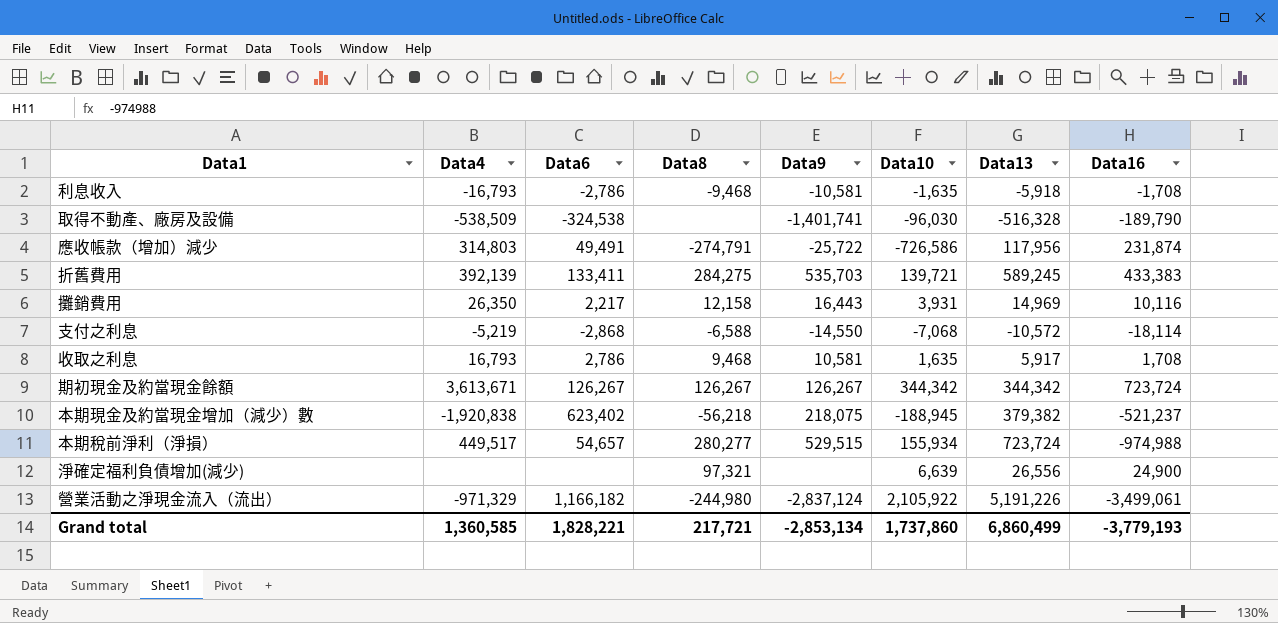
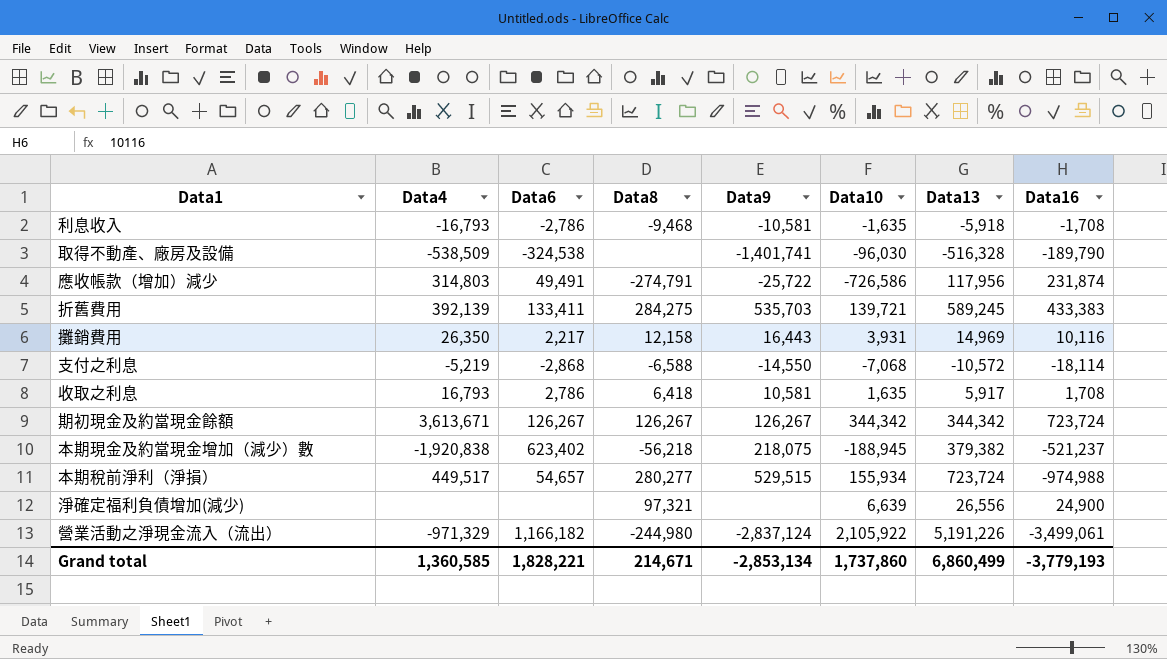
收取之利息 | Data8: 9,468 -> 6,418
Grand total | Data8: 217,721 -> 214,671

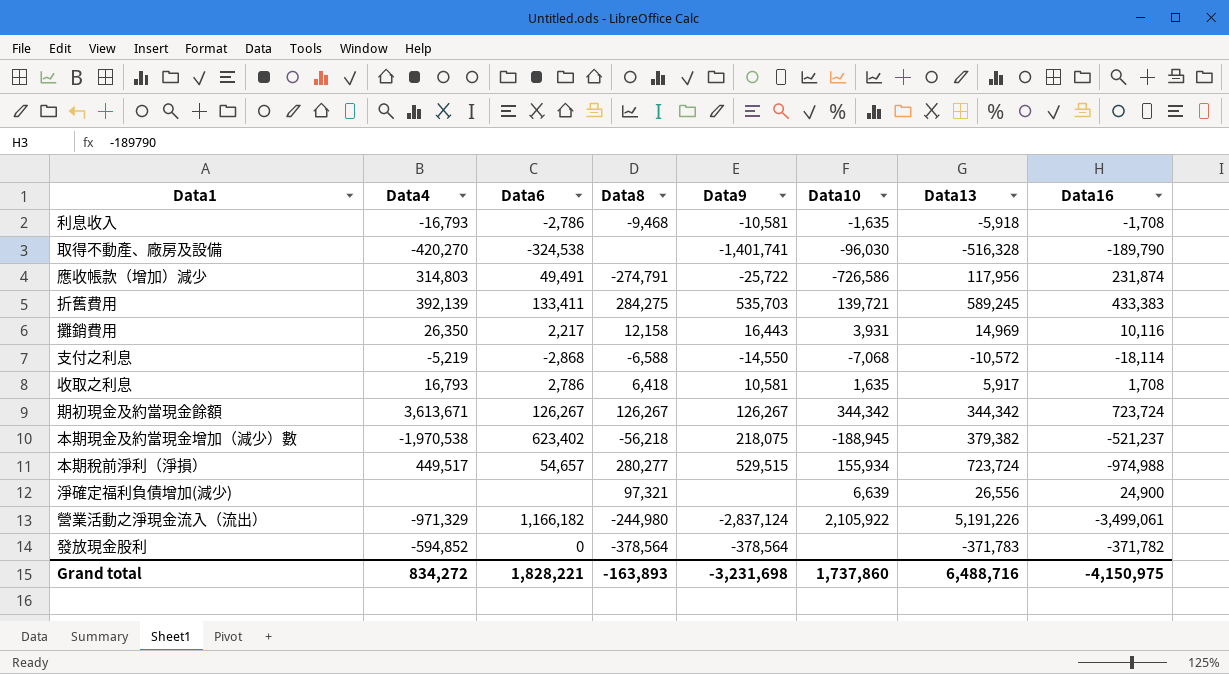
取得不動產、廠房及設備 | Data4: -538,509 -> -420,270
本期現金及約當現金增加（減少）數 | Data4: -1,920,838 -> -1,970,538
row 發放現金股利: none -> -594,852 | 0 | -378,564 | -378,564 | none | -371,783 | -371,782
Grand total | Data4: 1,360,585 -> 834,272
Grand total | Data8: 214,671 -> -163,893
Grand total | Data9: -2,853,134 -> -3,231,698
Grand total | Data13: 6,860,499 -> 6,488,716
Grand total | Data16: -3,779,193 -> -4,150,975

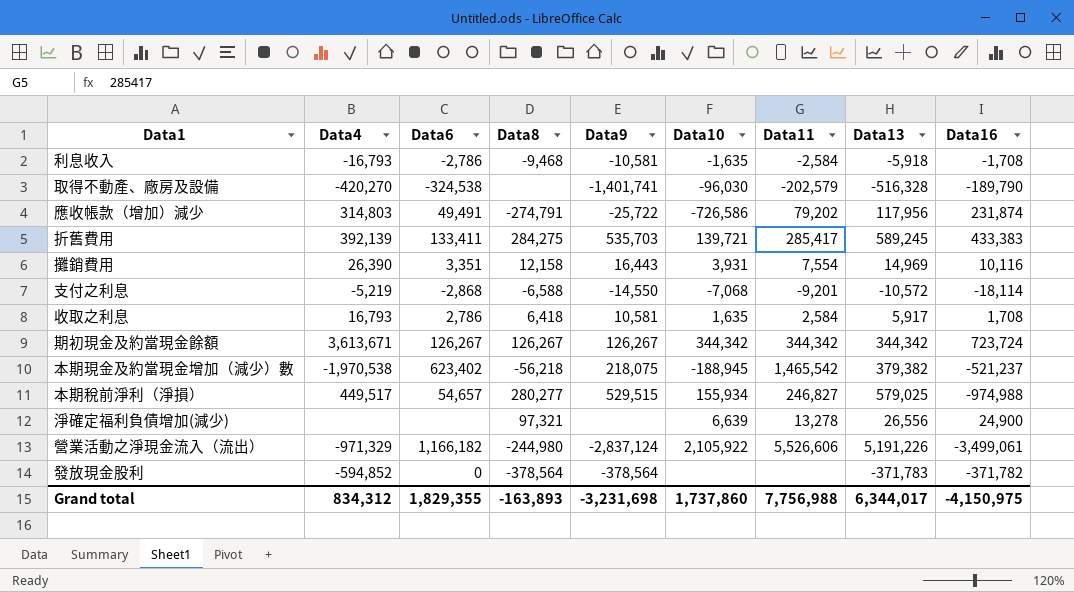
column Data11 | position: none -> 7
攤銷費用 | Data4: 26,350 -> 26,390
攤銷費用 | Data6: 2,217 -> 3,351
本期稅前淨利（淨損） | Data13: 723,724 -> 579,025
Grand total | Data4: 834,272 -> 834,312
Grand total | Data6: 1,828,221 -> 1,829,355
Grand total | Data13: 6,488,716 -> 6,344,017

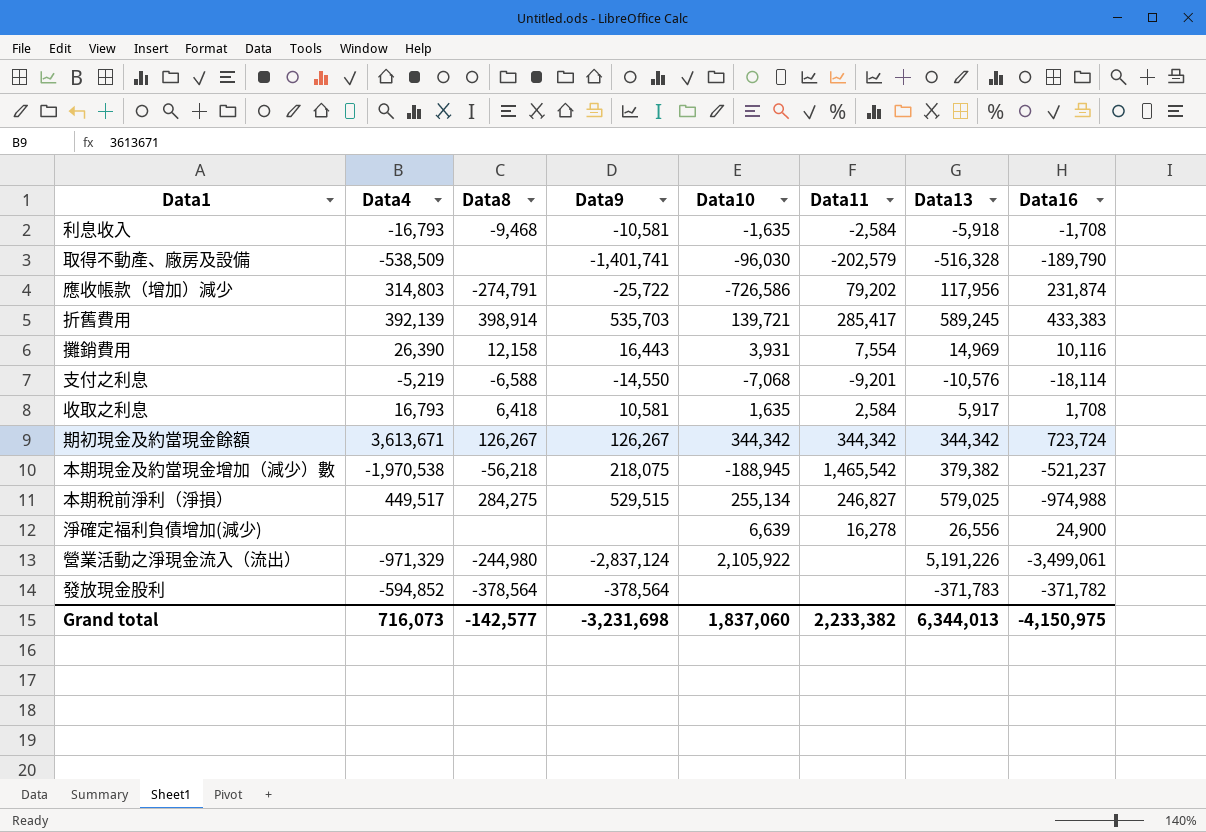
column Data6 | position: 3 -> none
取得不動產、廠房及設備 | Data4: -420,270 -> -538,509
折舊費用 | Data8: 284,275 -> 398,914
支付之利息 | Data13: -10,572 -> -10,576
本期稅前淨利（淨損） | Data8: 280,277 -> 284,275
本期稅前淨利（淨損） | Data10: 155,934 -> 255,134
淨確定福利負債增加(減少) | Data8: 97,321 -> none
淨確定福利負債增加(減少) | Data11: 13,278 -> 16,278
營業活動之淨現金流入（流出） | Data11: 5,526,606 -> none
Grand total | Data4: 834,312 -> 716,073
Grand total | Data8: -163,893 -> -142,577
Grand total | Data10: 1,737,860 -> 1,837,060
Grand total | Data11: 7,756,988 -> 2,233,382
Grand total | Data13: 6,344,017 -> 6,344,013

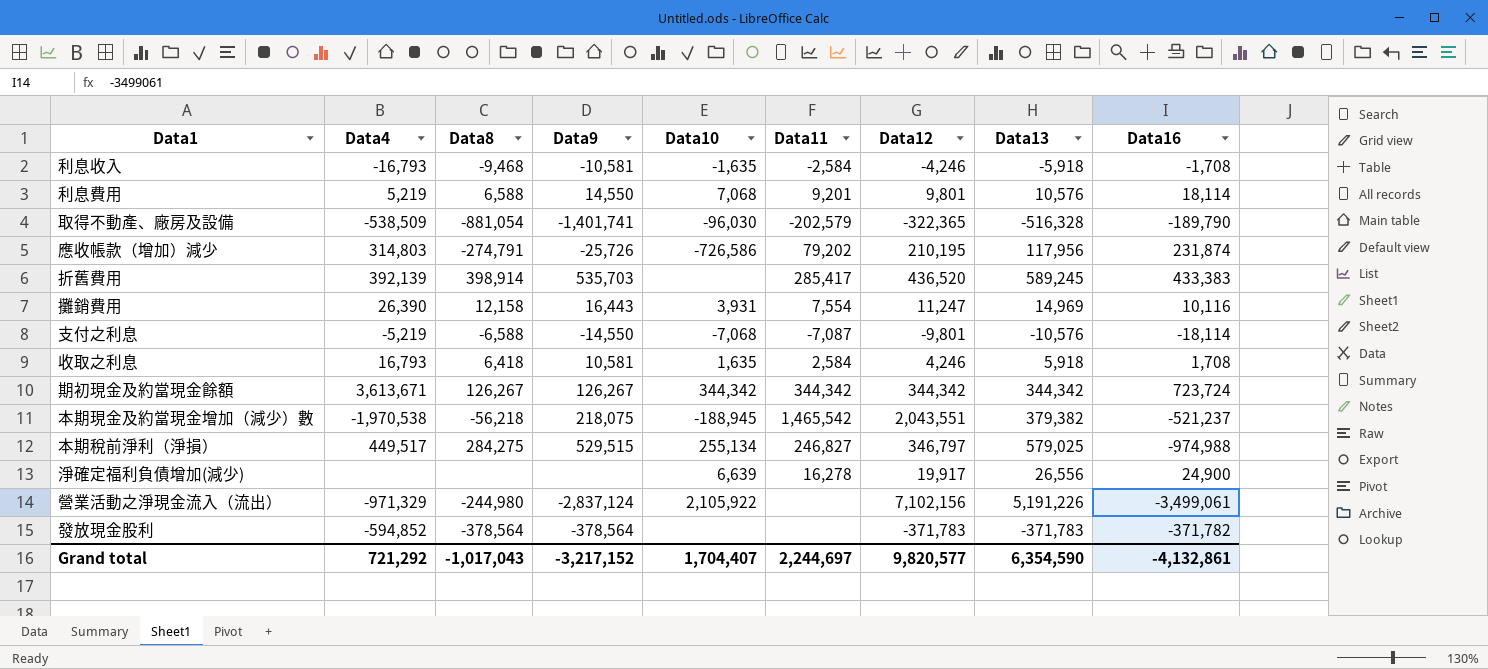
column Data12 | position: none -> 7
row 利息費用: none -> 5,219 | 6,588 | 14,550 | 7,068 | 9,201 | 9,801 | 10,576 | 18,114
取得不動產、廠房及設備 | Data8: none -> -881,054
應收帳款（增加）減少 | Data9: -25,722 -> -25,726
折舊費用 | Data10: 139,721 -> none
支付之利息 | Data11: -9,201 -> -7,087
收取之利息 | Data13: 5,917 -> 5,918
Grand total | Data4: 716,073 -> 721,292
Grand total | Data8: -142,577 -> -1,017,043
Grand total | Data9: -3,231,698 -> -3,217,152
Grand total | Data10: 1,837,060 -> 1,704,407
Grand total | Data11: 2,233,382 -> 2,244,697
Grand total | Data13: 6,344,013 -> 6,354,590
Grand total | Data16: -4,150,975 -> -4,132,861

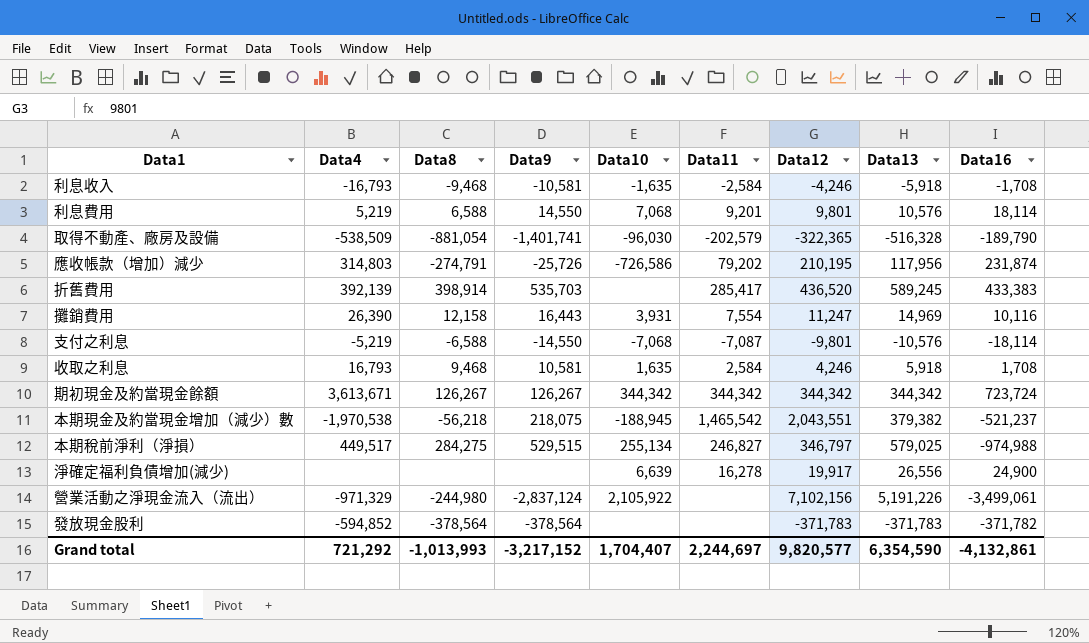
收取之利息 | Data8: 6,418 -> 9,468
Grand total | Data8: -1,017,043 -> -1,013,993

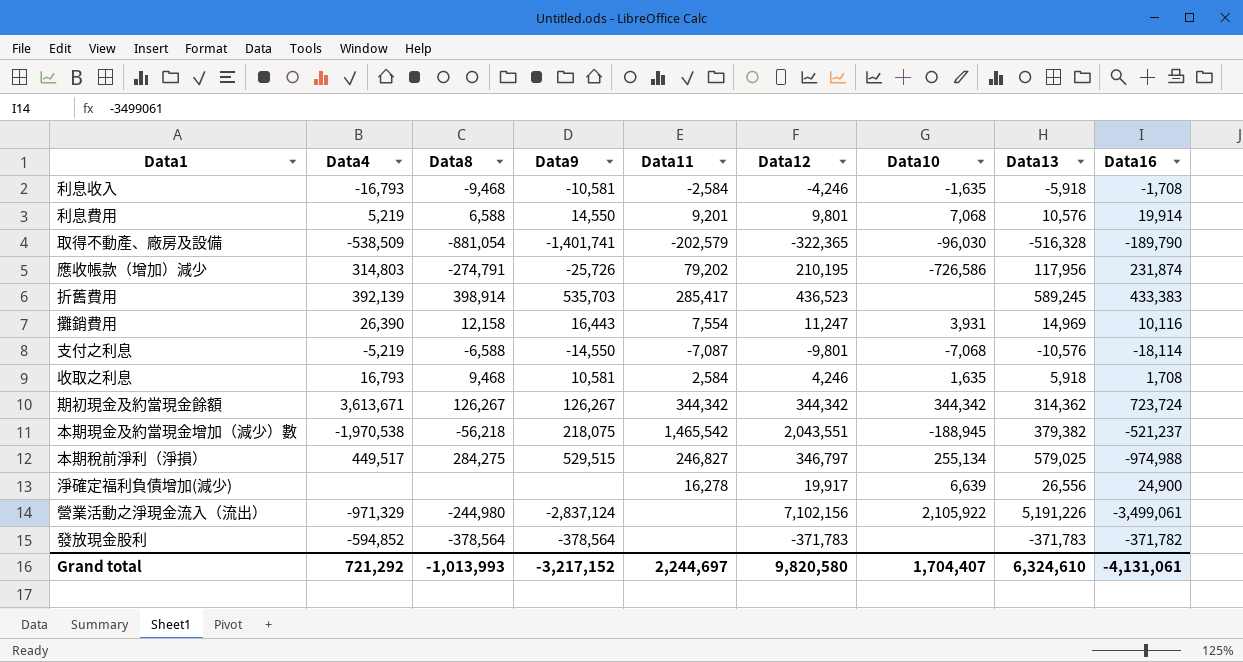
column Data10 | position: 5 -> 7
利息費用 | Data16: 18,114 -> 19,914
折舊費用 | Data12: 436,520 -> 436,523
期初現金及約當現金餘額 | Data13: 344,342 -> 314,362
Grand total | Data12: 9,820,577 -> 9,820,580
Grand total | Data13: 6,354,590 -> 6,324,610
Grand total | Data16: -4,132,861 -> -4,131,061

